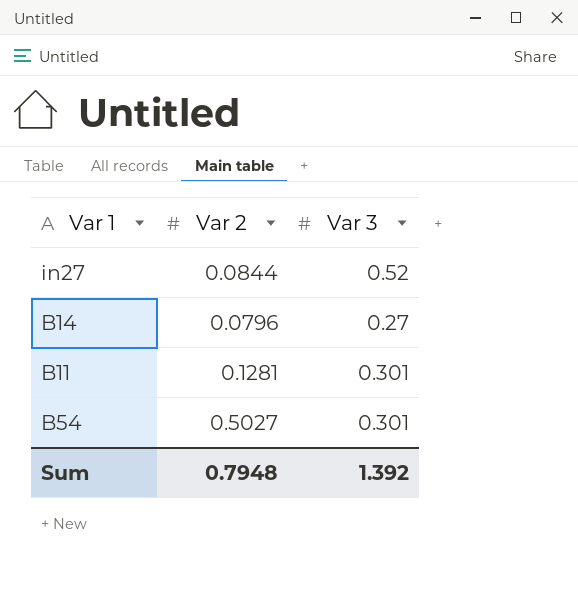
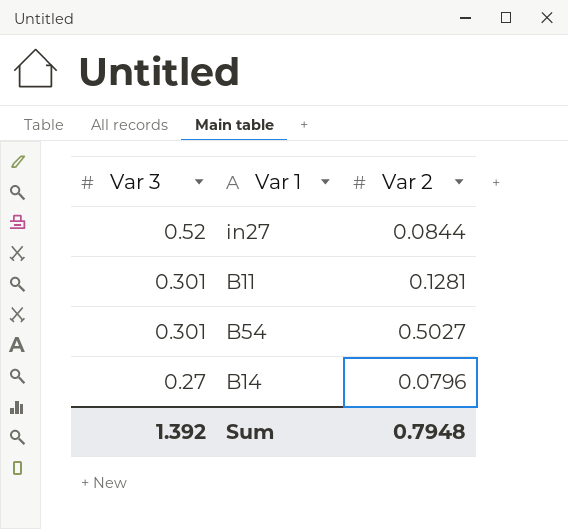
row order: none -> Var 3 descending
column Var 3 | position: 3 -> 1

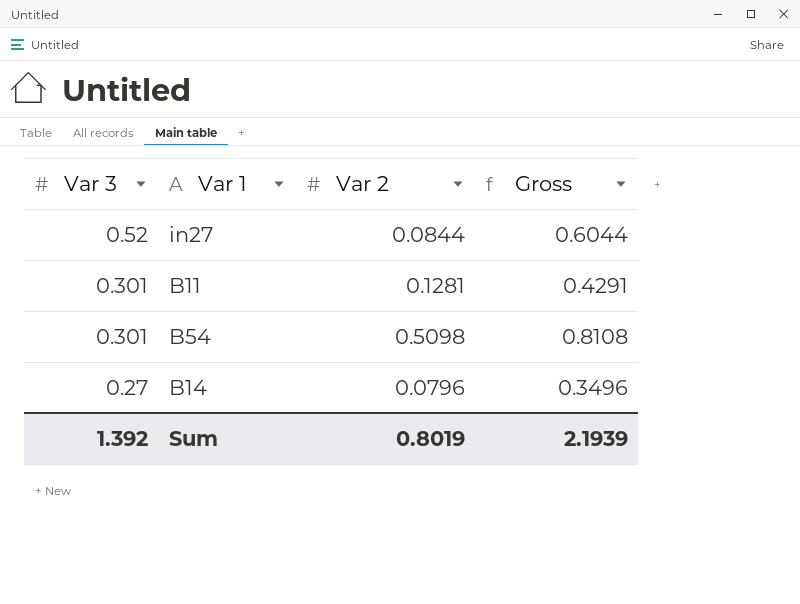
column Gross | formula: none -> [Var 3] + [Var 2]
B54 | Var 2: 0.5027 -> 0.5098
Sum | Var 2: 0.7948 -> 0.8019

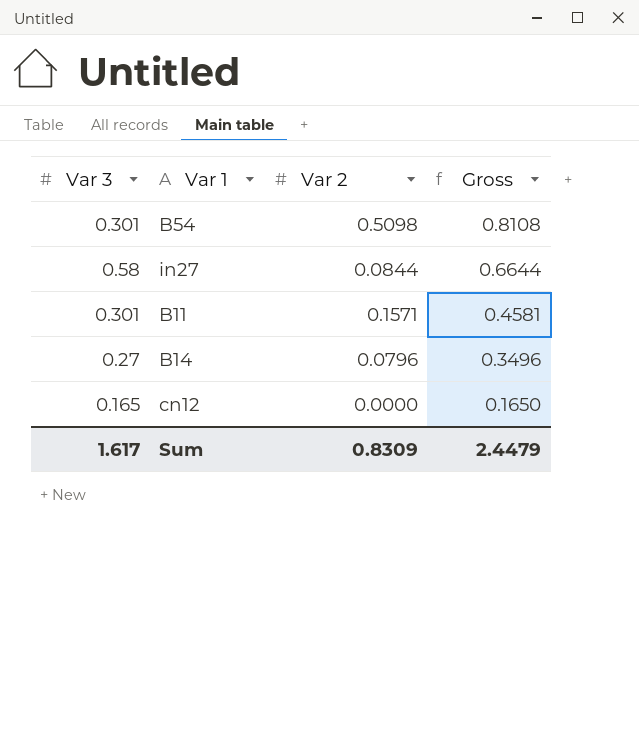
row order: Var 3 descending -> Gross descending
in27 | Var 3: 0.52 -> 0.58
in27 | Gross: 0.6044 -> 0.6644
B11 | Var 2: 0.1281 -> 0.1571
B11 | Gross: 0.4291 -> 0.4581
row cn12: none -> 0.165 | 0.0000 | 0.1650
Sum | Var 3: 1.392 -> 1.617
Sum | Var 2: 0.8019 -> 0.8309
Sum | Gross: 2.1939 -> 2.4479

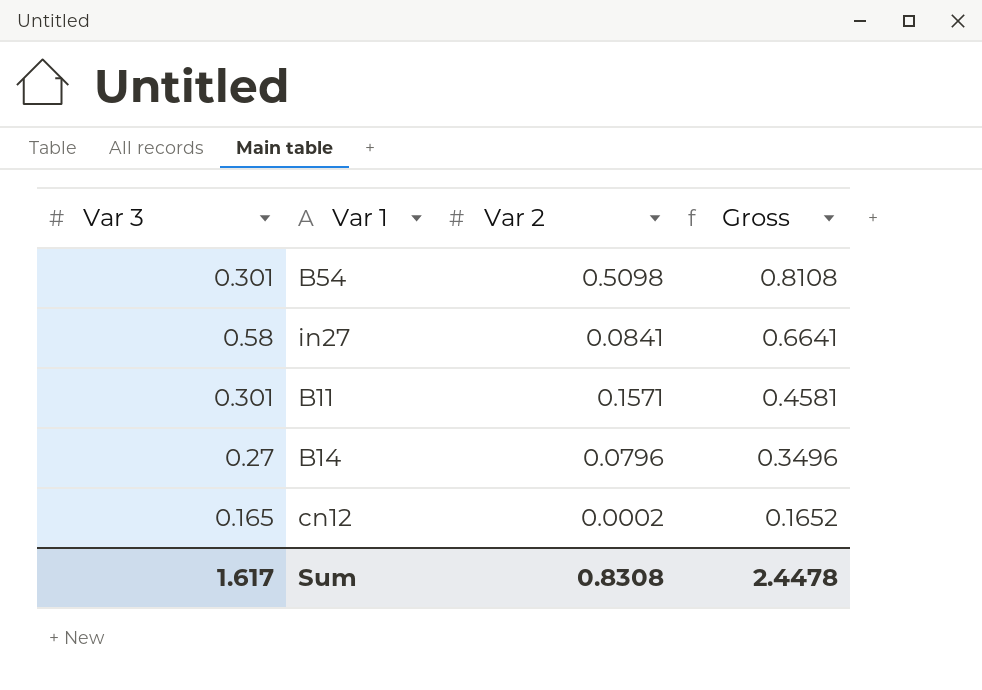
in27 | Var 2: 0.0844 -> 0.0841
in27 | Gross: 0.6644 -> 0.6641
cn12 | Var 2: 0.0000 -> 0.0002
cn12 | Gross: 0.1650 -> 0.1652
Sum | Var 2: 0.8309 -> 0.8308
Sum | Gross: 2.4479 -> 2.4478

